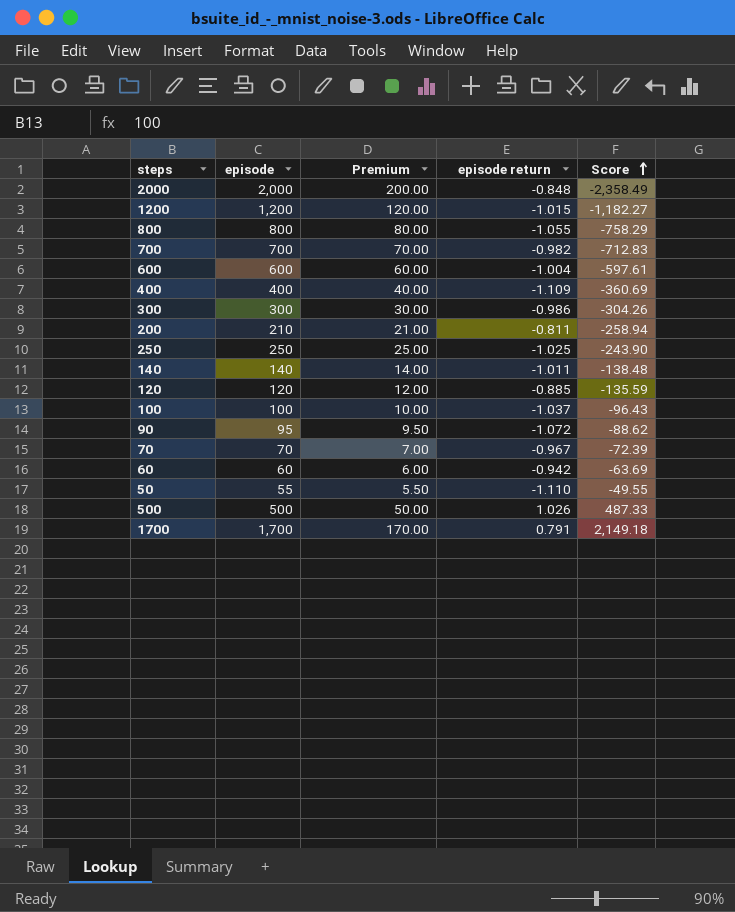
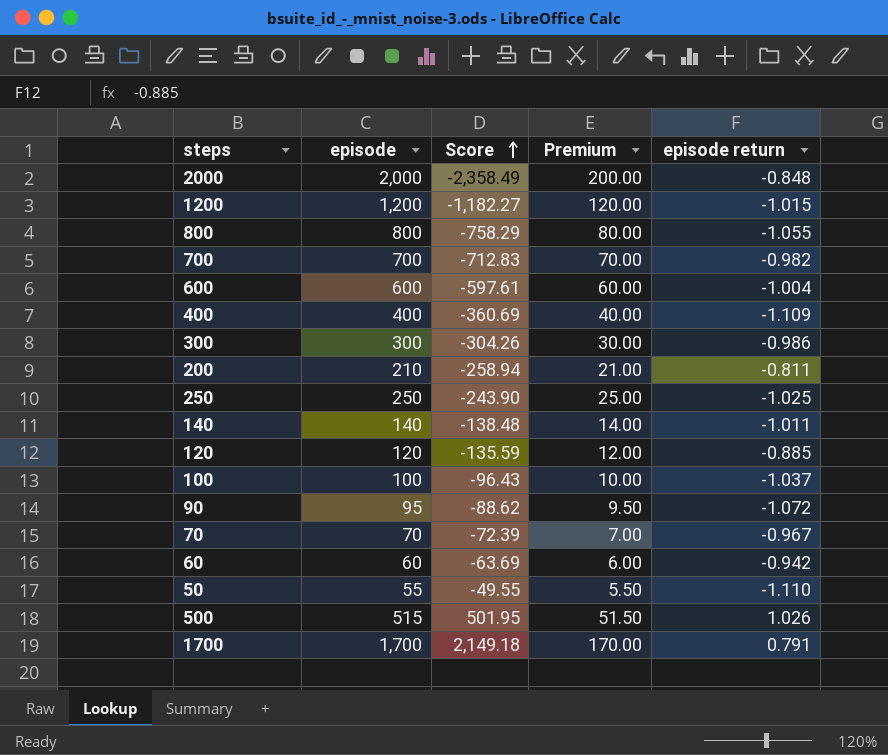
column Score | position: 5 -> 3
500 | episode: 500 -> 515
500 | Score: 487.33 -> 501.95
500 | Premium: 50.00 -> 51.50

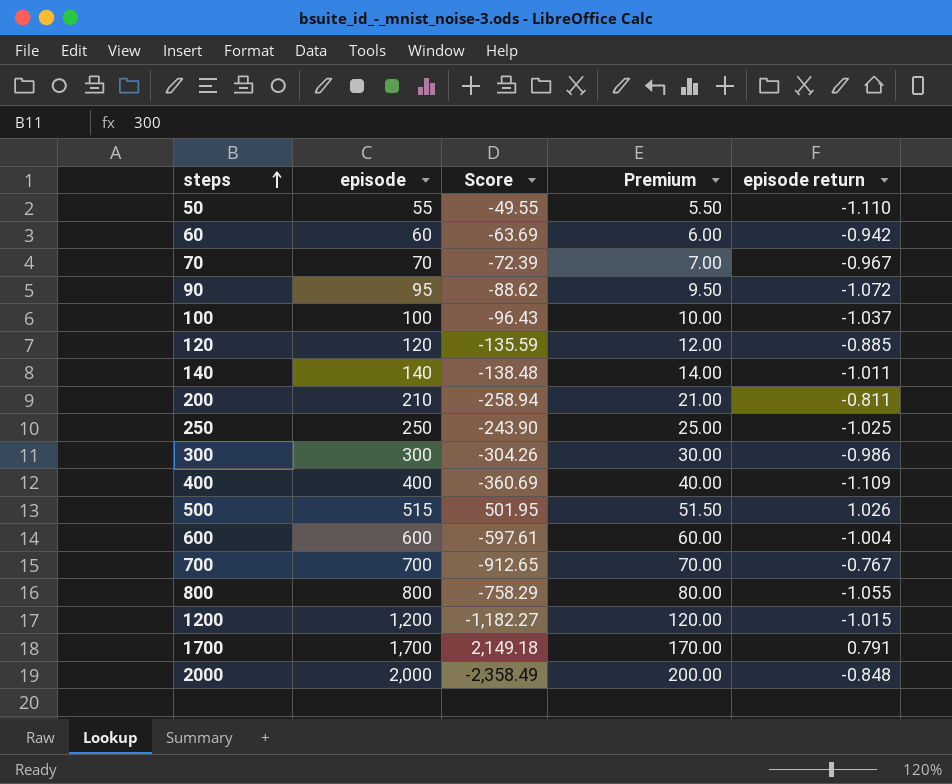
row order: Score ascending -> steps ascending
700 | Score: -712.83 -> -912.65
700 | episode return: -0.982 -> -0.767

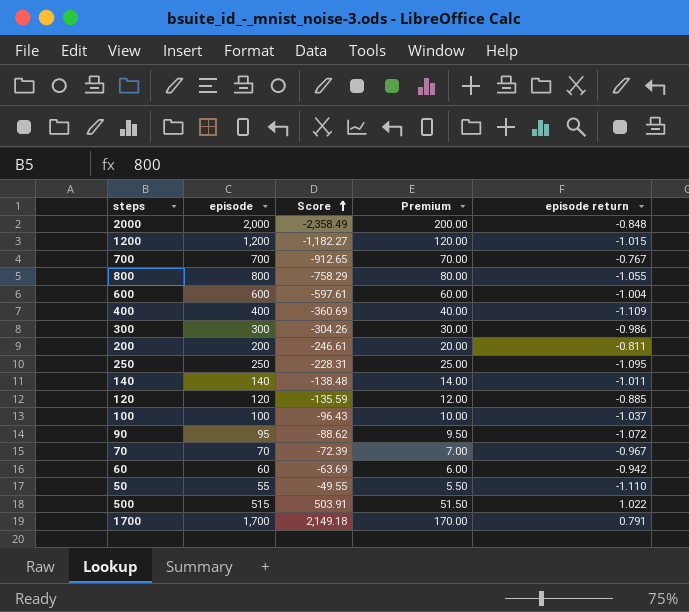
row order: steps ascending -> Score ascending
200 | episode: 210 -> 200
200 | Score: -258.94 -> -246.61
200 | Premium: 21.00 -> 20.00
250 | Score: -243.90 -> -228.31
250 | episode return: -1.025 -> -1.095
500 | Score: 501.95 -> 503.91
500 | episode return: 1.026 -> 1.022

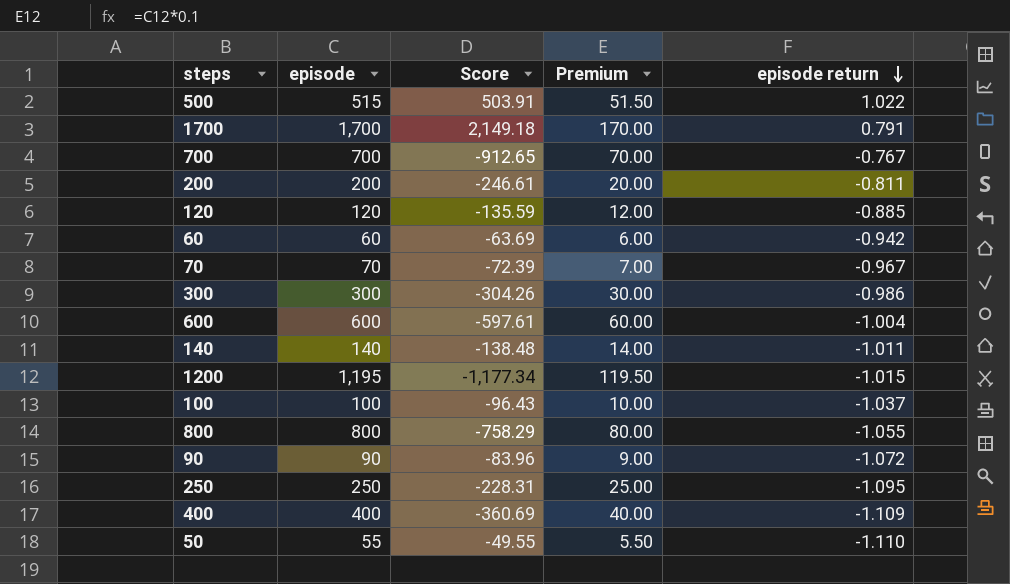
row order: Score ascending -> episode return descending
row 2000: 2,000 | -2,358.49 | 200.00 | -0.848 -> none
1200 | episode: 1,200 -> 1,195
1200 | Score: -1,182.27 -> -1,177.34
1200 | Premium: 120.00 -> 119.50
90 | episode: 95 -> 90
90 | Score: -88.62 -> -83.96
90 | Premium: 9.50 -> 9.00

